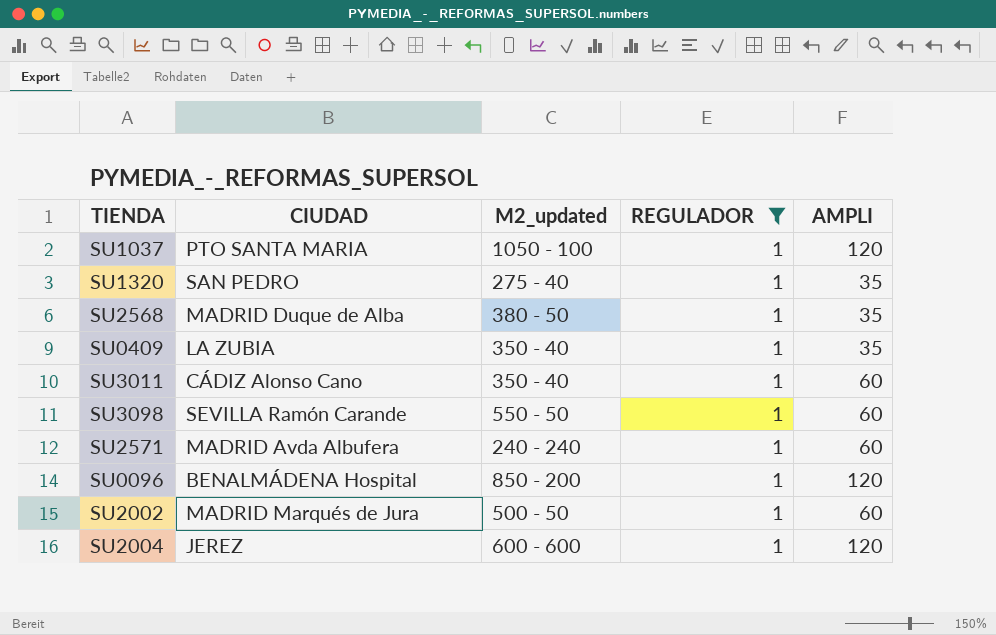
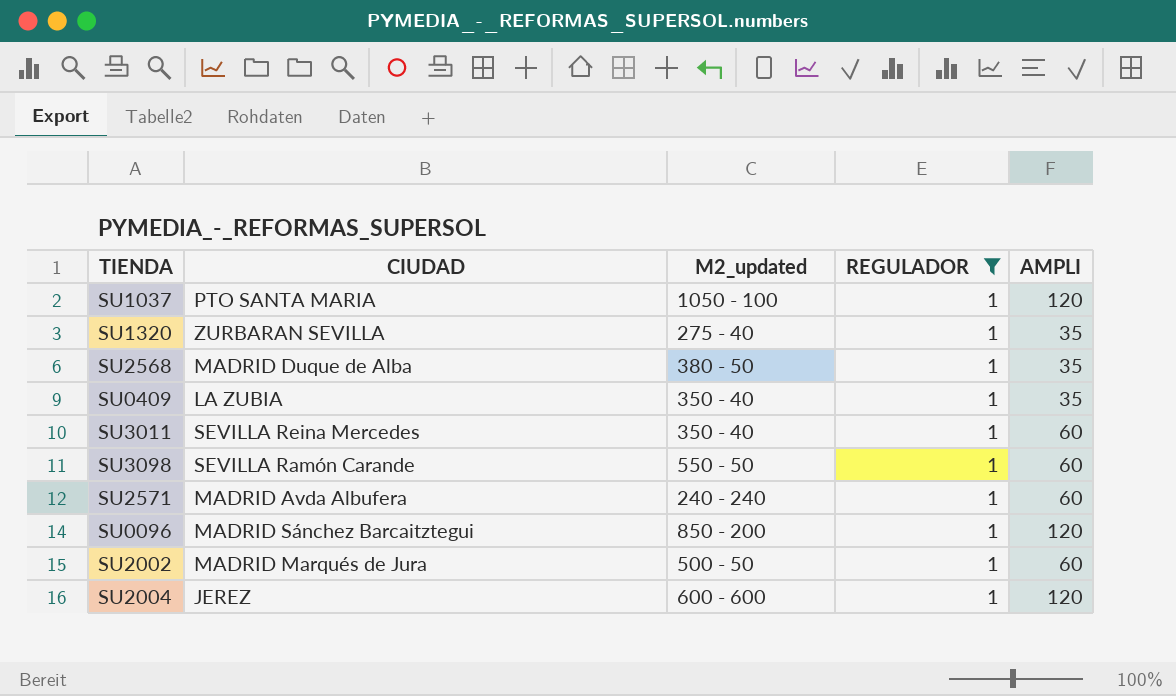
SU1320 | CIUDAD: SAN PEDRO -> ZURBARAN SEVILLA
SU3011 | CIUDAD: CÁDIZ Alonso Cano -> SEVILLA Reina Mercedes
SU0096 | CIUDAD: BENALMÁDENA Hospital -> MADRID Sánchez Barcaitztegui

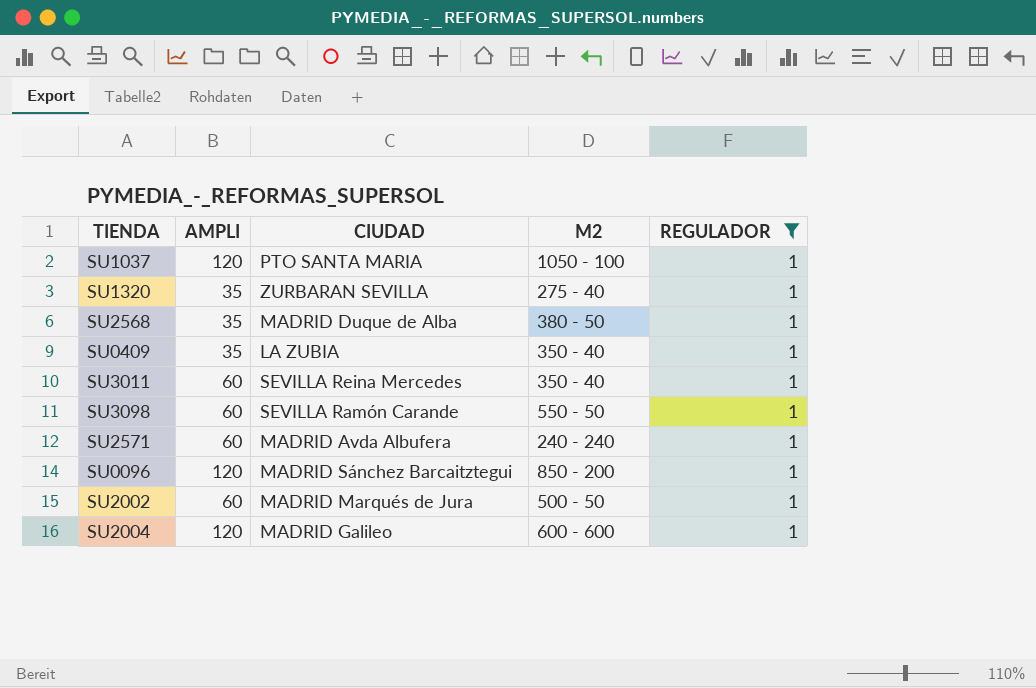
column AMPLI | position: 5 -> 2
column name: M2_updated -> M2
SU2004 | CIUDAD: JEREZ -> MADRID Galileo

